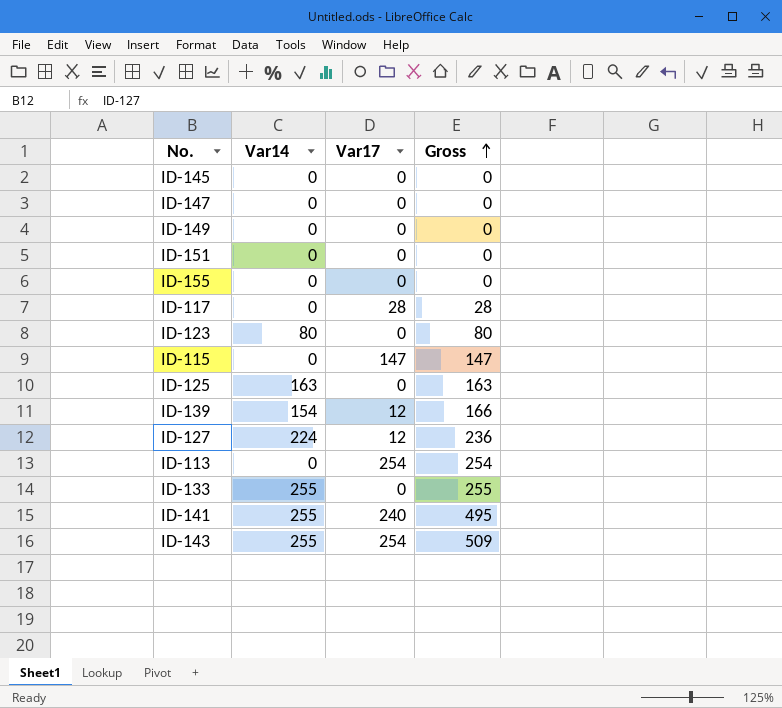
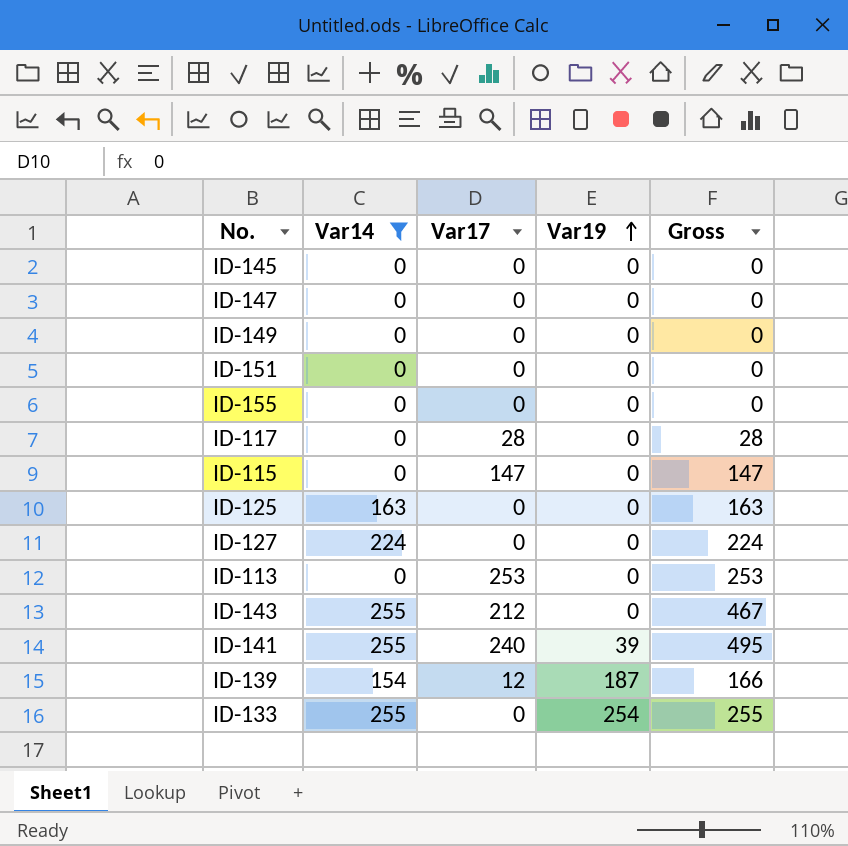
filter: none -> Var14 != 80
row order: Gross ascending -> Var19 ascending
column Var19 | position: none -> 4
ID-127 | Var17: 12 -> 0
ID-127 | Gross: 236 -> 224
ID-113 | Var17: 254 -> 253
ID-113 | Gross: 254 -> 253
ID-143 | Var17: 254 -> 212
ID-143 | Gross: 509 -> 467

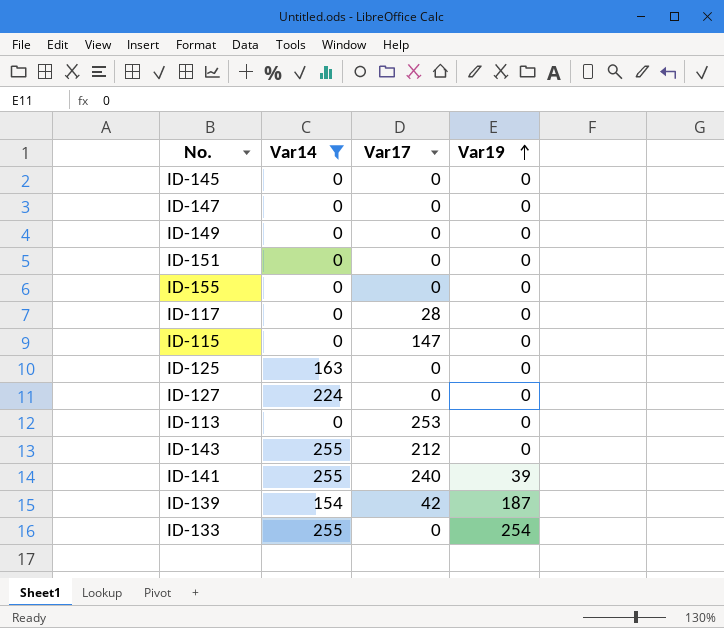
column Gross | formula: [Var14] + [Var17] -> none
ID-139 | Var17: 12 -> 42

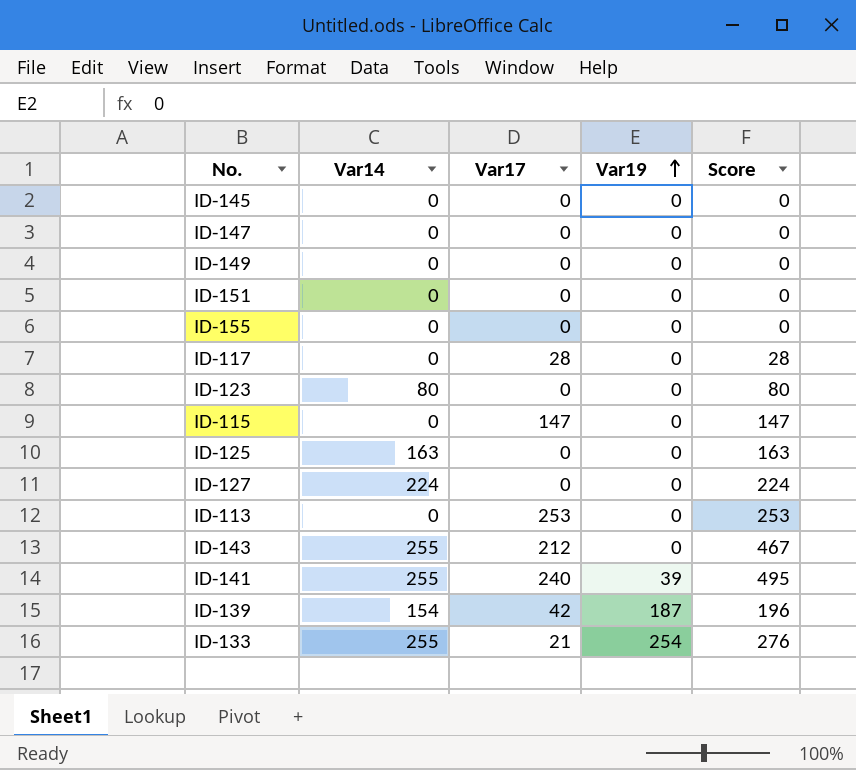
filter: Var14 != 80 -> none
column Score | formula: none -> [Var14] + [Var17]
ID-133 | Var17: 0 -> 21

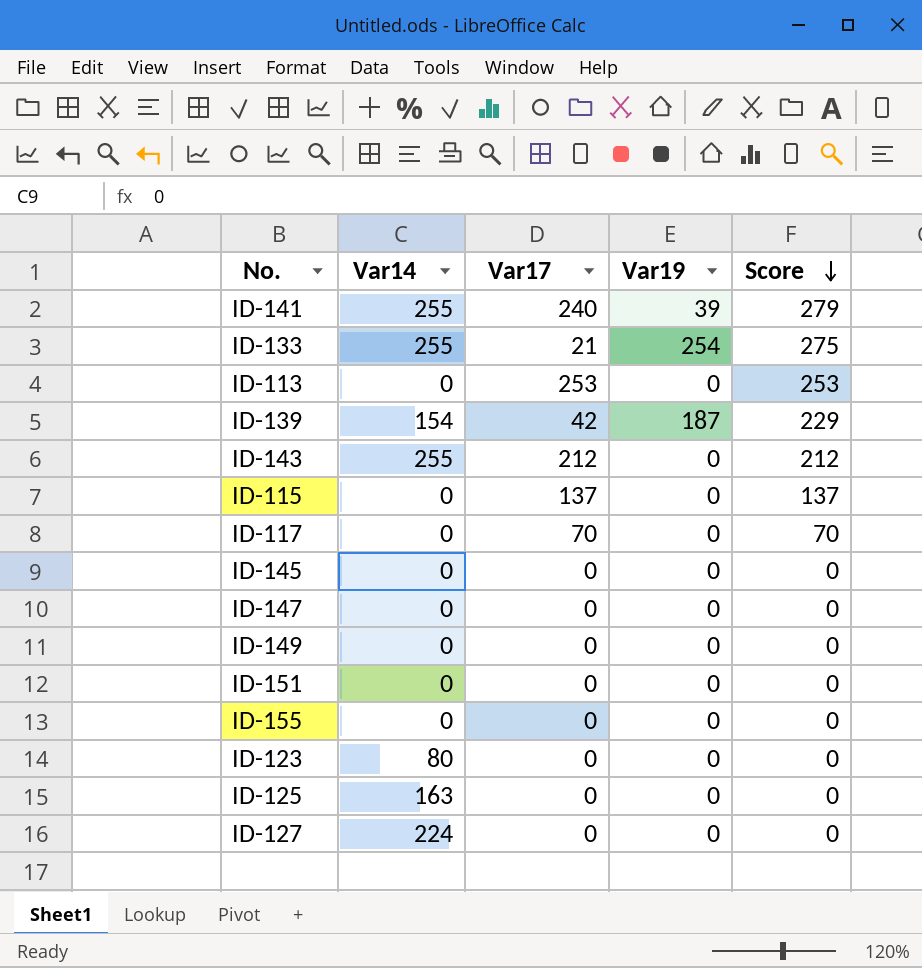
row order: Var19 ascending -> Score descending
column Score | formula: [Var14] + [Var17] -> [Var17] + [Var19]
ID-115 | Var17: 147 -> 137
ID-117 | Var17: 28 -> 70

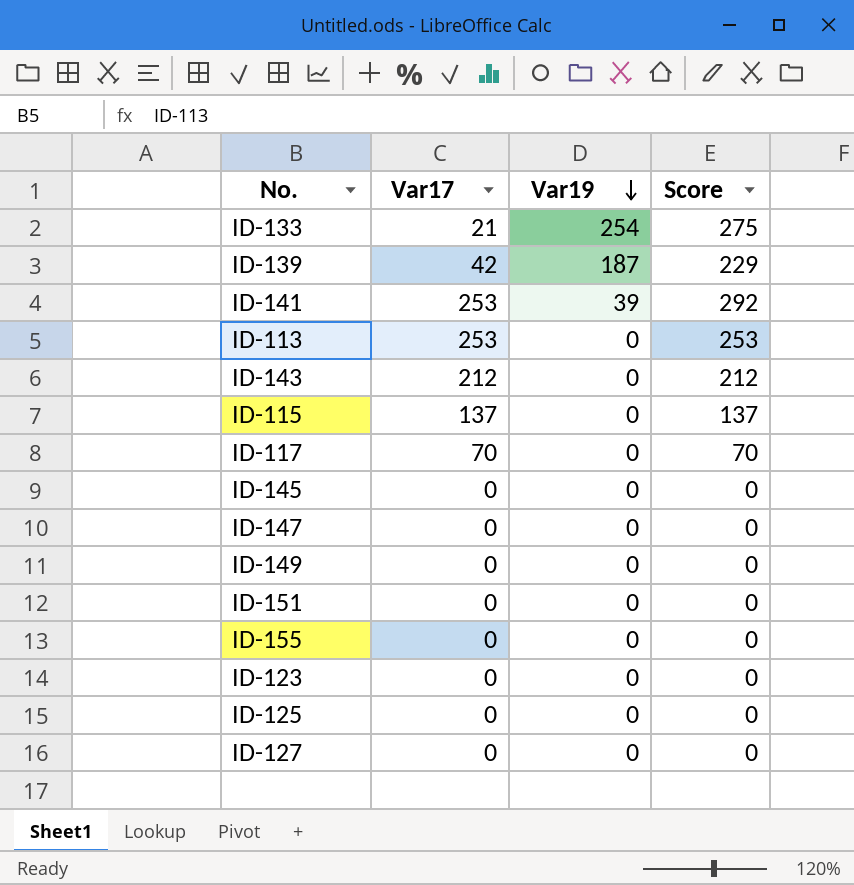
row order: Score descending -> Var19 descending
column Var14 | position: 2 -> none
ID-141 | Var17: 240 -> 253
ID-141 | Score: 279 -> 292

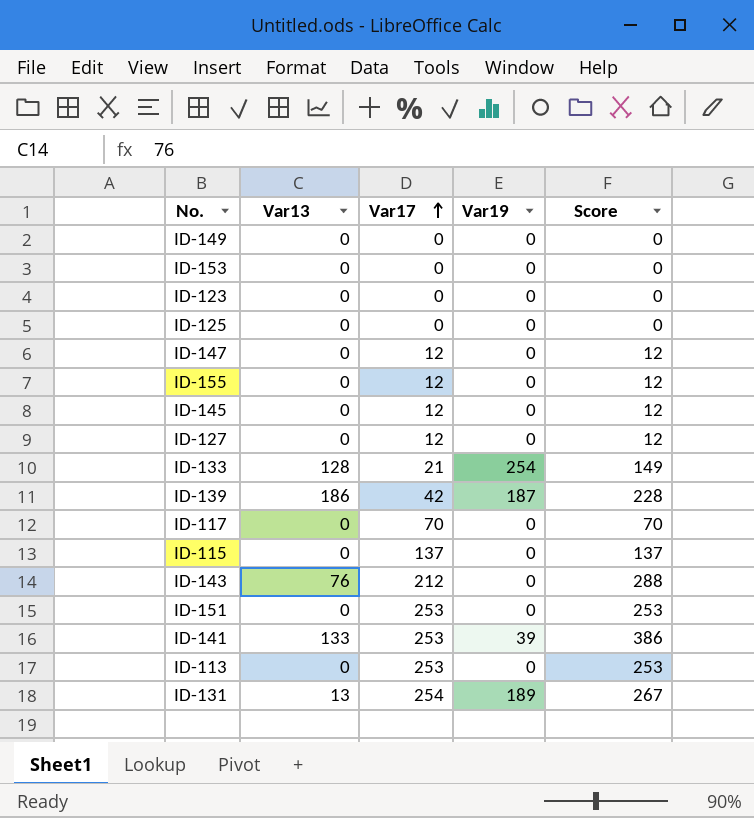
row order: Var19 descending -> Var17 ascending
column Var13 | position: none -> 2
column Score | formula: [Var17] + [Var19] -> [Var13] + [Var17]
row ID-153: none -> 0 | 0 | 0 | 0
ID-147 | Var17: 0 -> 12
ID-155 | Var17: 0 -> 12
ID-145 | Var17: 0 -> 12
ID-127 | Var17: 0 -> 12
ID-151 | Var17: 0 -> 253
row ID-131: none -> 13 | 254 | 189 | 267

